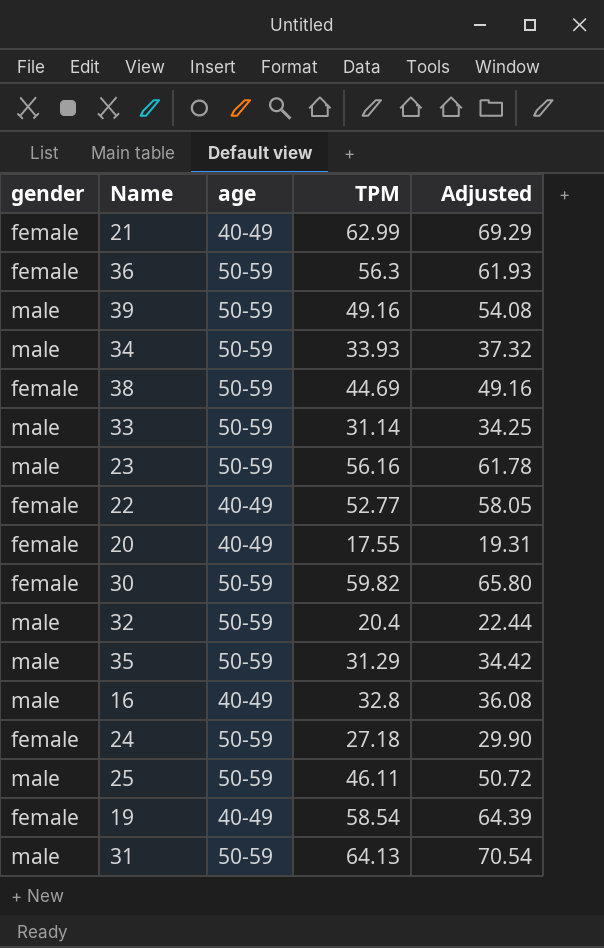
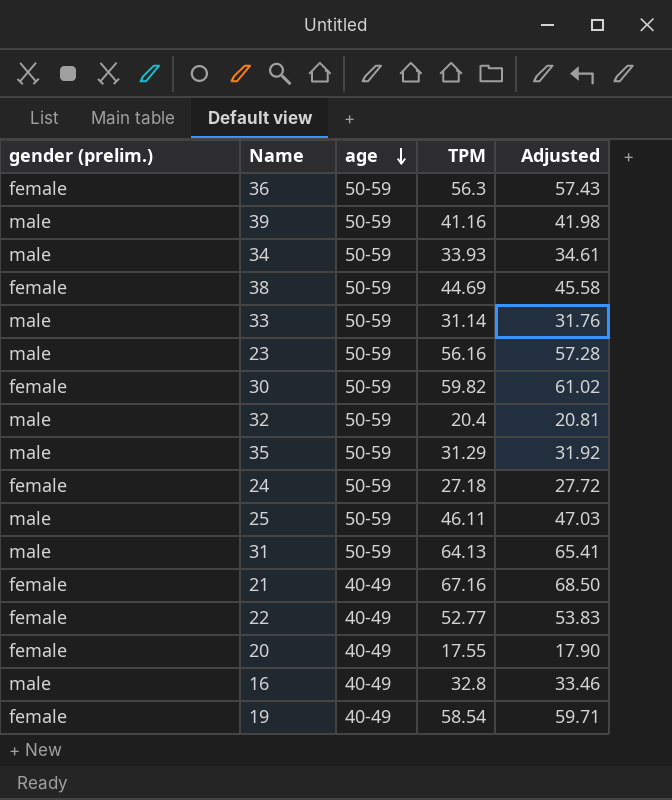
row order: none -> age descending
column name: gender -> gender (prelim.)
column Adjusted | formula: [TPM] * 1.1 -> [TPM] * 1.02
39 | TPM: 49.16 -> 41.16
21 | TPM: 62.99 -> 67.16

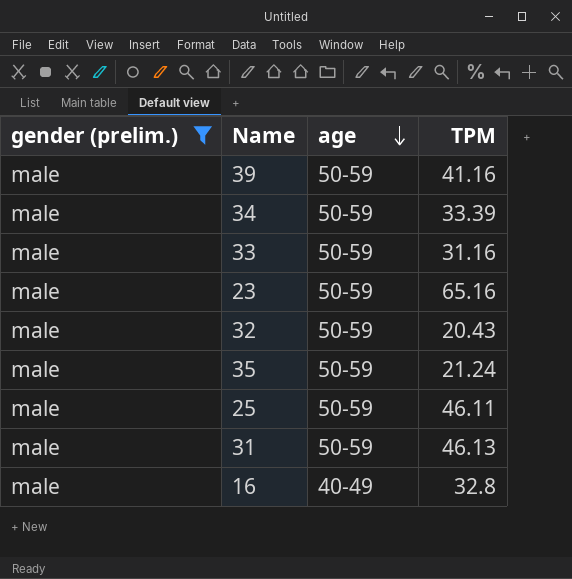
filter: none -> gender (prelim.) = male
column Adjusted | formula: [TPM] * 1.02 -> none
34 | TPM: 33.93 -> 33.39
33 | TPM: 31.14 -> 31.16
23 | TPM: 56.16 -> 65.16
32 | TPM: 20.4 -> 20.43
35 | TPM: 31.29 -> 21.24
31 | TPM: 64.13 -> 46.13

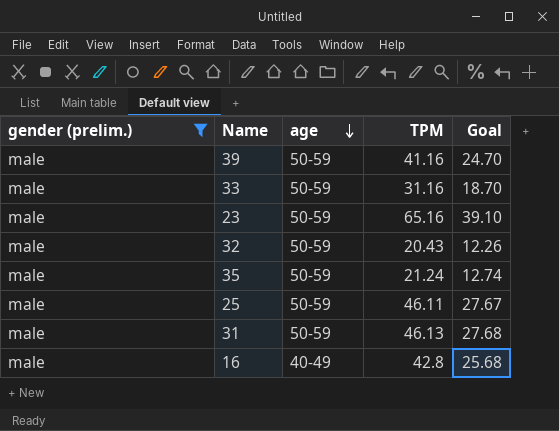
column Goal | formula: none -> [TPM] * 0.6
row 34: male | 50-59 | 33.39 -> none
16 | TPM: 32.8 -> 42.8

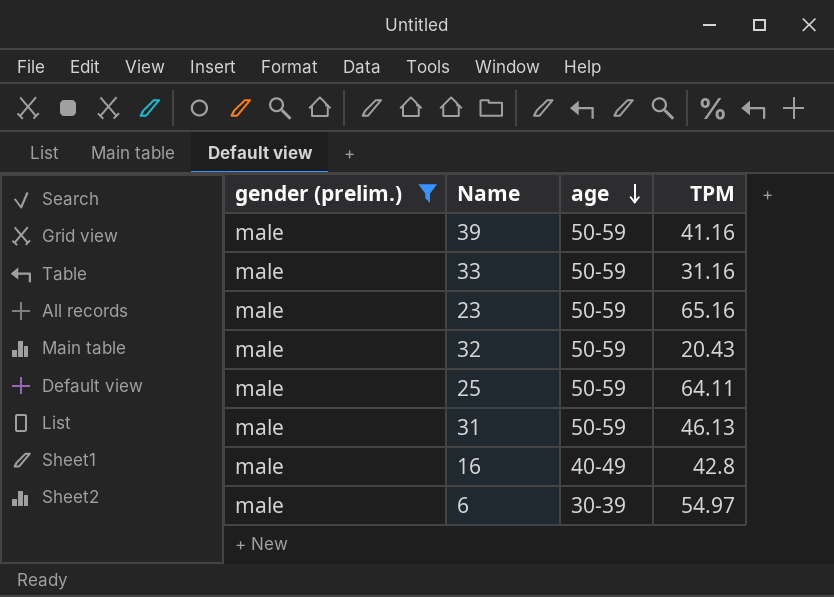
column Goal | formula: [TPM] * 0.6 -> none
row 35: male | 50-59 | 21.24 | 12.74 -> none
25 | TPM: 46.11 -> 64.11
row 6: none -> male | 30-39 | 54.97

